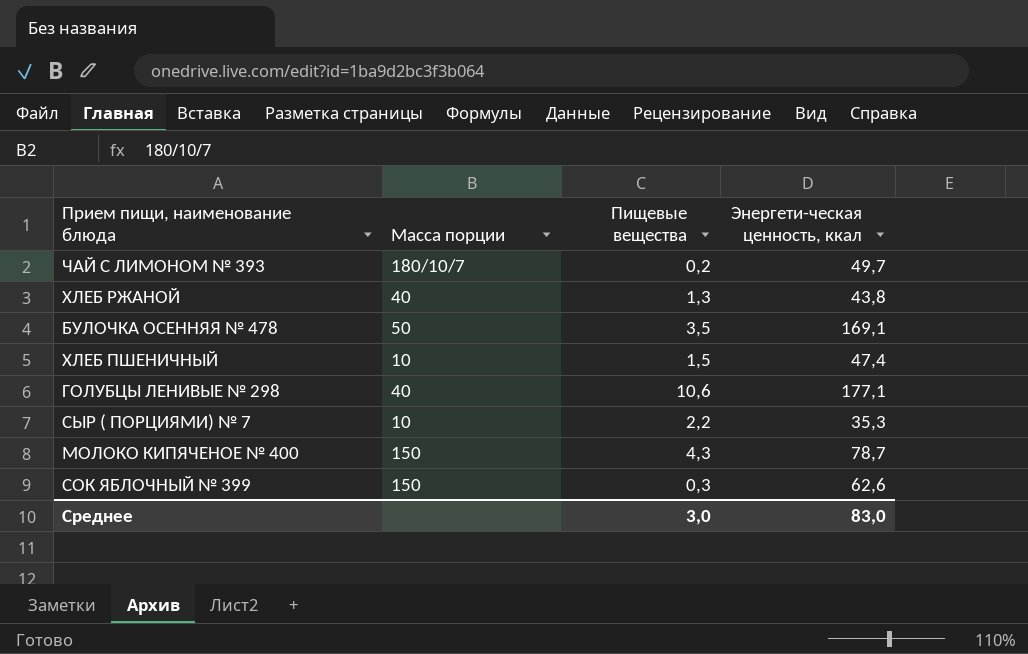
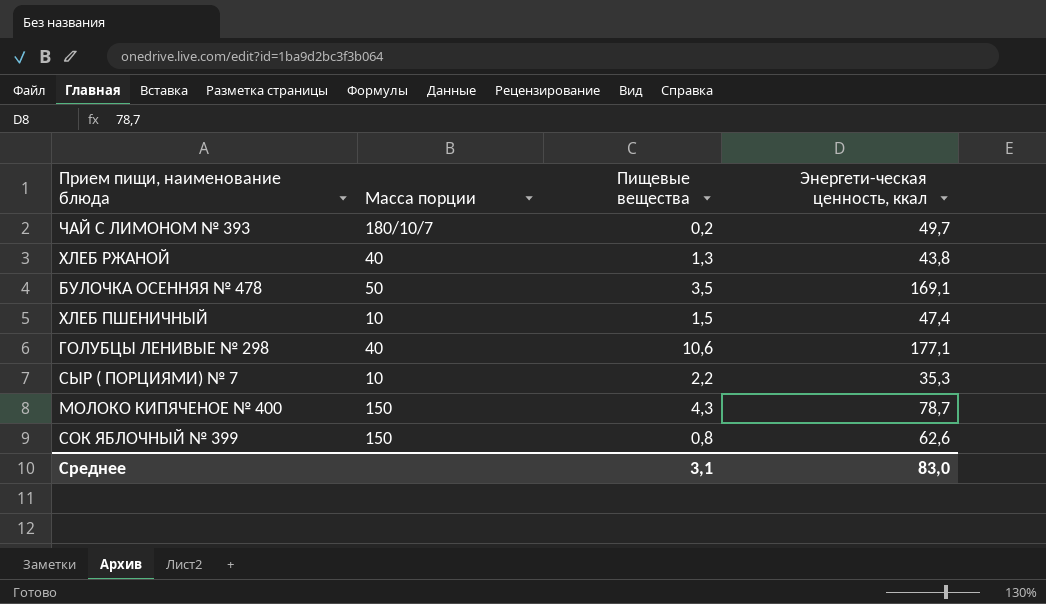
СОК ЯБЛОЧНЫЙ № 399 | Пищевые вещества: 0,3 -> 0,8
Среднее | Пищевые вещества: 3,0 -> 3,1

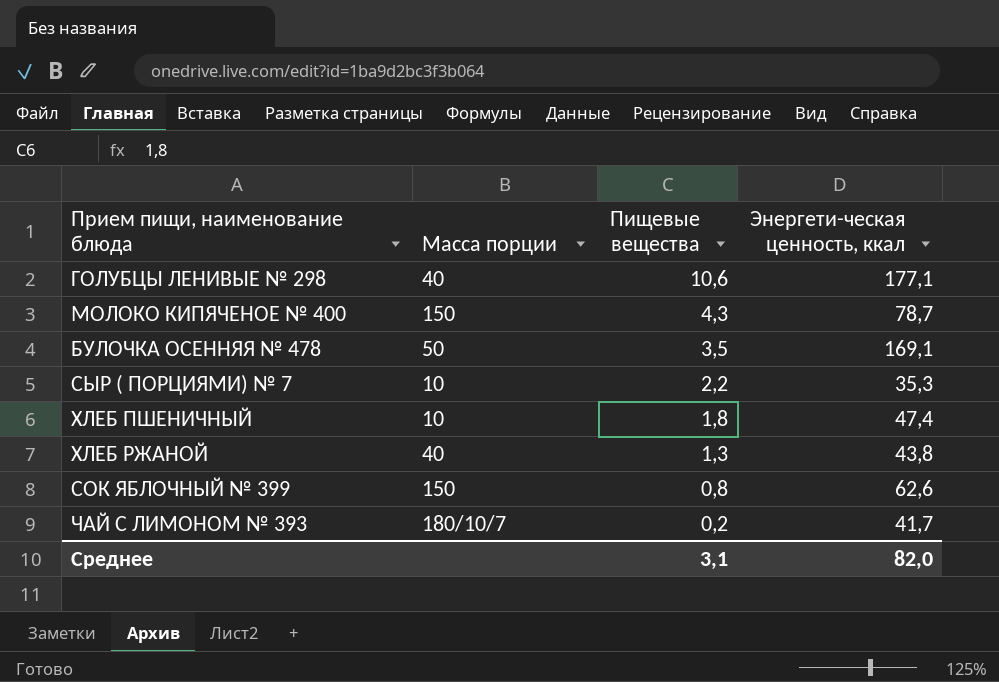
row order: none -> Пищевые вещества descending
ХЛЕБ ПШЕНИЧНЫЙ | Пищевые вещества: 1,5 -> 1,8
ЧАЙ С ЛИМОНОМ № 393 | Энергети-ческая ценность, ккал: 49,7 -> 41,7
Среднее | Энергети-ческая ценность, ккал: 83,0 -> 82,0

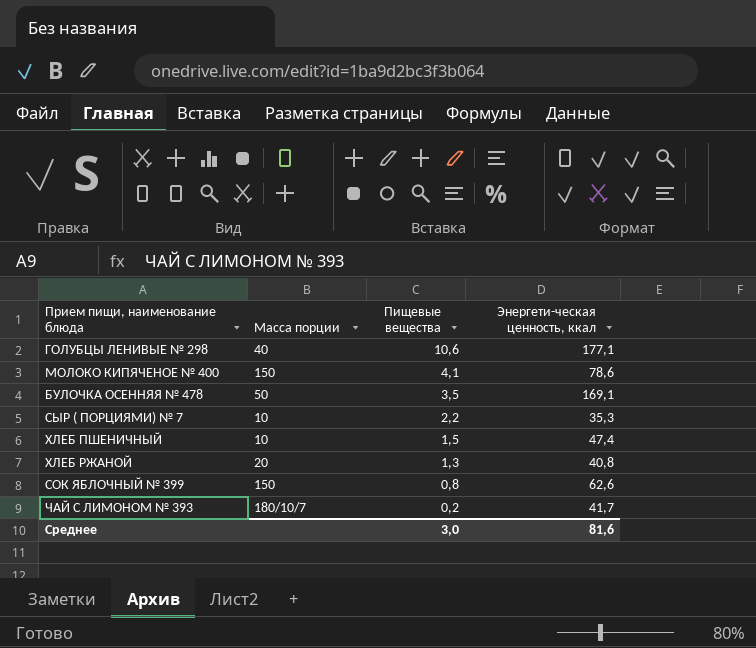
МОЛОКО КИПЯЧЕНОЕ № 400 | Пищевые вещества: 4,3 -> 4,1
МОЛОКО КИПЯЧЕНОЕ № 400 | Энергети-ческая ценность, ккал: 78,7 -> 78,6
ХЛЕБ ПШЕНИЧНЫЙ | Пищевые вещества: 1,8 -> 1,5
ХЛЕБ РЖАНОЙ | Масса порции: 40 -> 20
ХЛЕБ РЖАНОЙ | Энергети-ческая ценность, ккал: 43,8 -> 40,8
Среднее | Пищевые вещества: 3,1 -> 3,0
Среднее | Энергети-ческая ценность, ккал: 82,0 -> 81,6

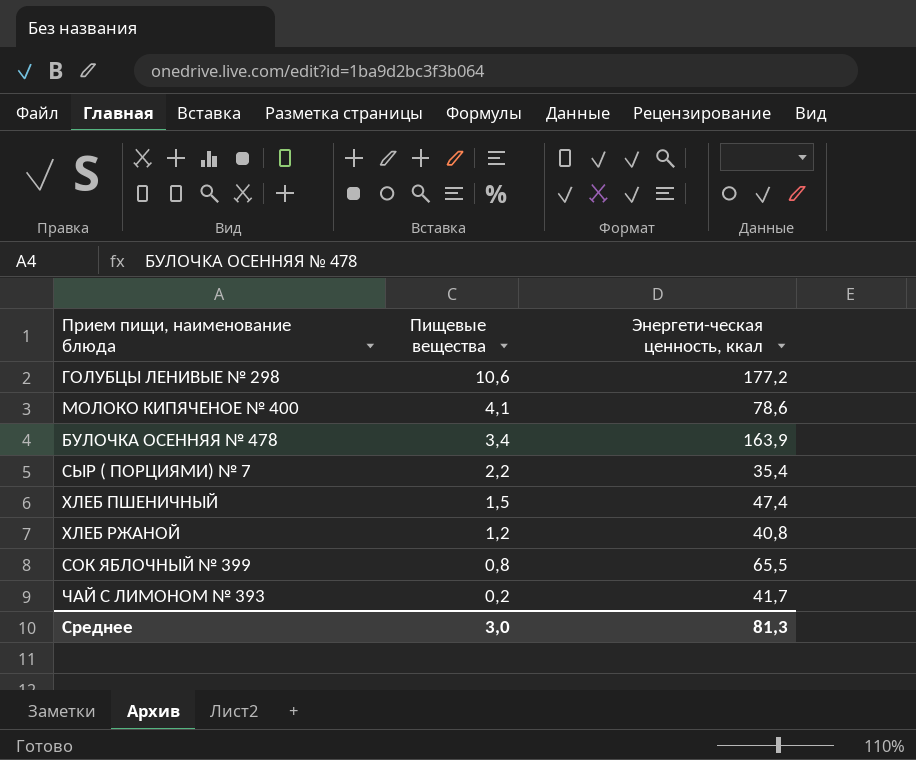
column Масса порции | position: 2 -> none
ГОЛУБЦЫ ЛЕНИВЫЕ № 298 | Энергети-ческая ценность, ккал: 177,1 -> 177,2
БУЛОЧКА ОСЕННЯЯ № 478 | Пищевые вещества: 3,5 -> 3,4
БУЛОЧКА ОСЕННЯЯ № 478 | Энергети-ческая ценность, ккал: 169,1 -> 163,9
СЫР ( ПОРЦИЯМИ) № 7 | Энергети-ческая ценность, ккал: 35,3 -> 35,4
ХЛЕБ РЖАНОЙ | Пищевые вещества: 1,3 -> 1,2
СОК ЯБЛОЧНЫЙ № 399 | Энергети-ческая ценность, ккал: 62,6 -> 65,5
Среднее | Энергети-ческая ценность, ккал: 81,6 -> 81,3

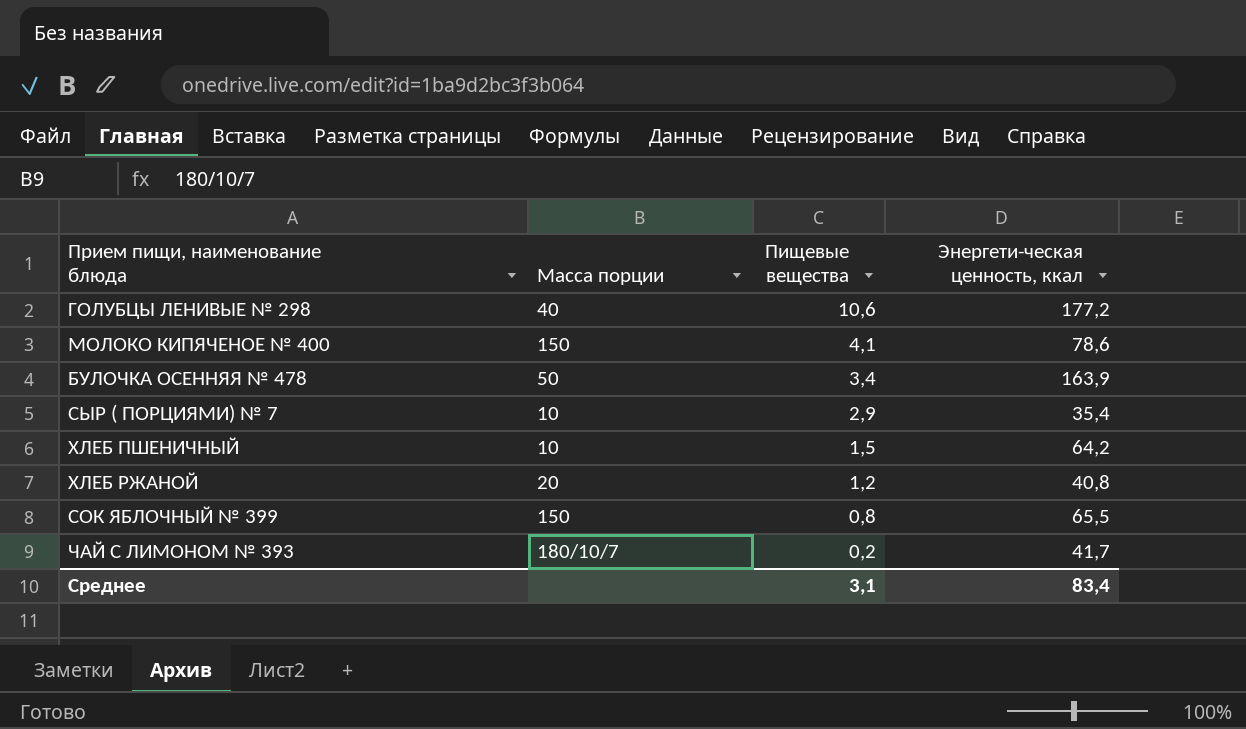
column Масса порции | position: none -> 2
СЫР ( ПОРЦИЯМИ) № 7 | Пищевые вещества: 2,2 -> 2,9
ХЛЕБ ПШЕНИЧНЫЙ | Энергети-ческая ценность, ккал: 47,4 -> 64,2
Среднее | Пищевые вещества: 3,0 -> 3,1
Среднее | Энергети-ческая ценность, ккал: 81,3 -> 83,4

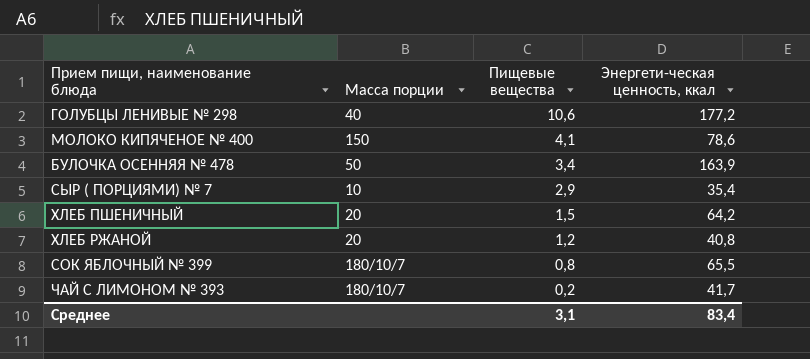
ХЛЕБ ПШЕНИЧНЫЙ | Масса порции: 10 -> 20
СОК ЯБЛОЧНЫЙ № 399 | Масса порции: 150 -> 180/10/7

